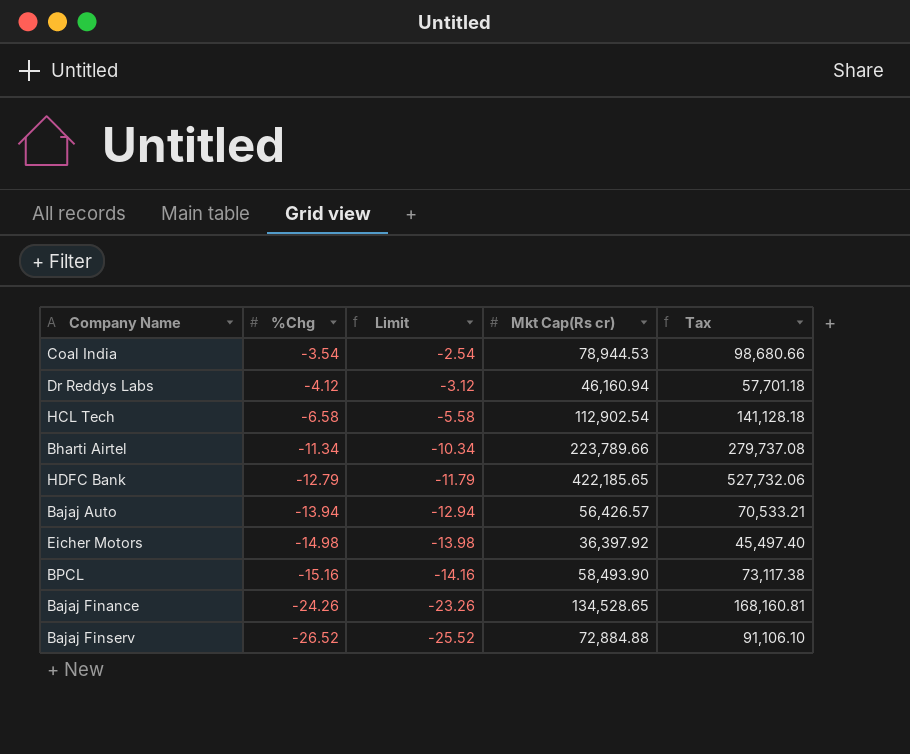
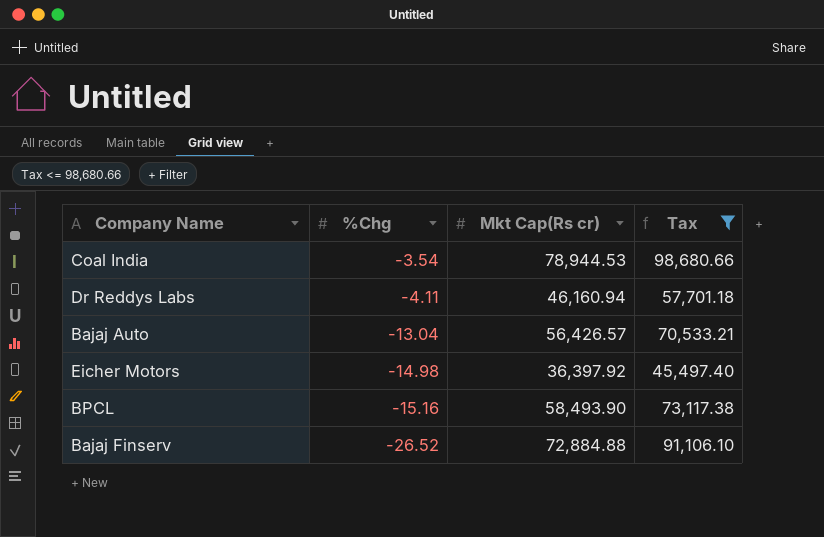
filter: none -> Tax <= 98,680.66
column Limit | formula: [%Chg] + 1 -> none
Dr Reddys Labs | %Chg: -4.12 -> -4.11
Bajaj Auto | %Chg: -13.94 -> -13.04

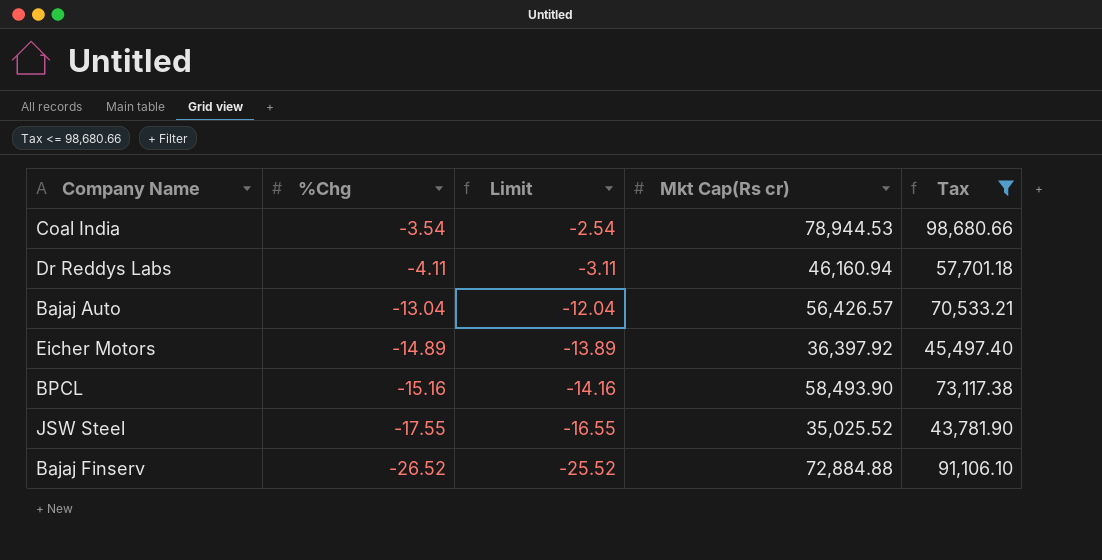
column Limit | formula: none -> [%Chg] + 1
Eicher Motors | %Chg: -14.98 -> -14.89
row JSW Steel: none -> -17.55 | -16.55 | 35,025.52 | 43,781.90

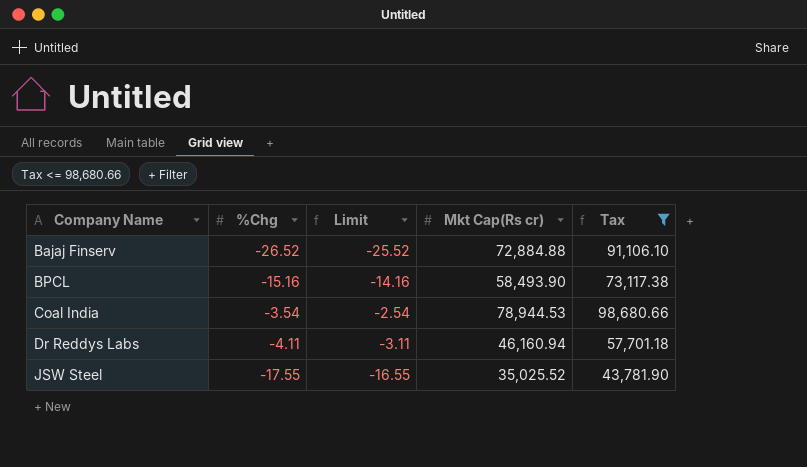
row order: %Chg descending -> Company Name ascending
row Bajaj Auto: -13.04 | -12.04 | 56,426.57 | 70,533.21 -> none
row Eicher Motors: -14.89 | -13.89 | 36,397.92 | 45,497.40 -> none

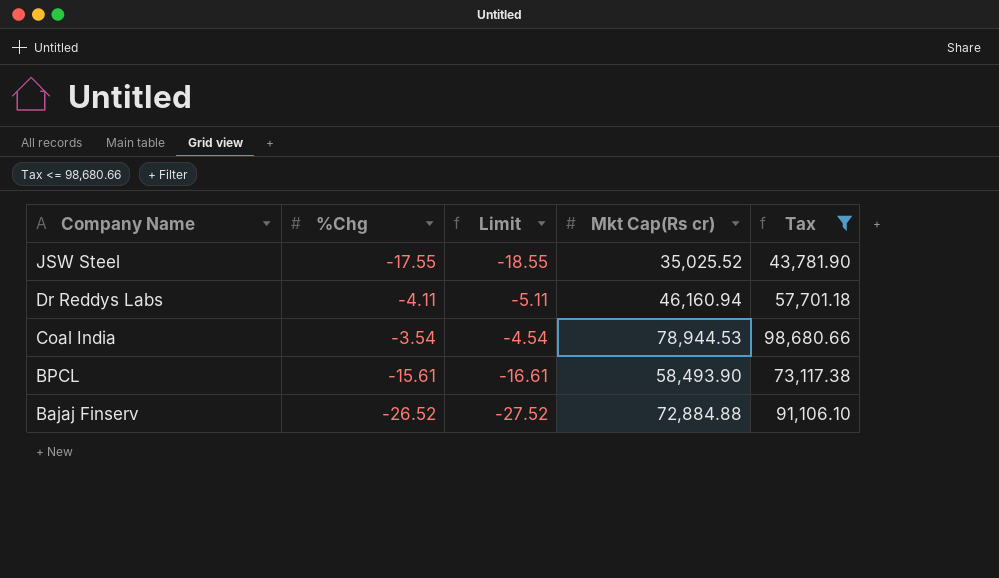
row order: Company Name ascending -> Company Name descending
column Limit | formula: [%Chg] + 1 -> [%Chg] - 1
BPCL | %Chg: -15.16 -> -15.61

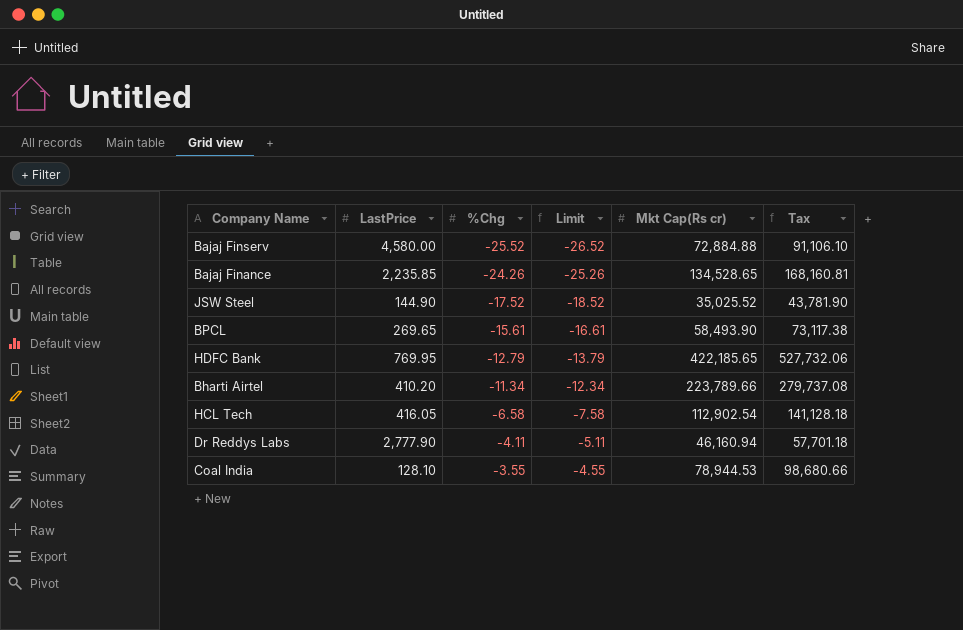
filter: Tax <= 98,680.66 -> none
row order: Company Name descending -> %Chg ascending
column LastPrice | position: none -> 2
Bajaj Finserv | %Chg: -26.52 -> -25.52
Bajaj Finserv | Limit: -27.52 -> -26.52
JSW Steel | %Chg: -17.55 -> -17.52
JSW Steel | Limit: -18.55 -> -18.52
Coal India | %Chg: -3.54 -> -3.55
Coal India | Limit: -4.54 -> -4.55

